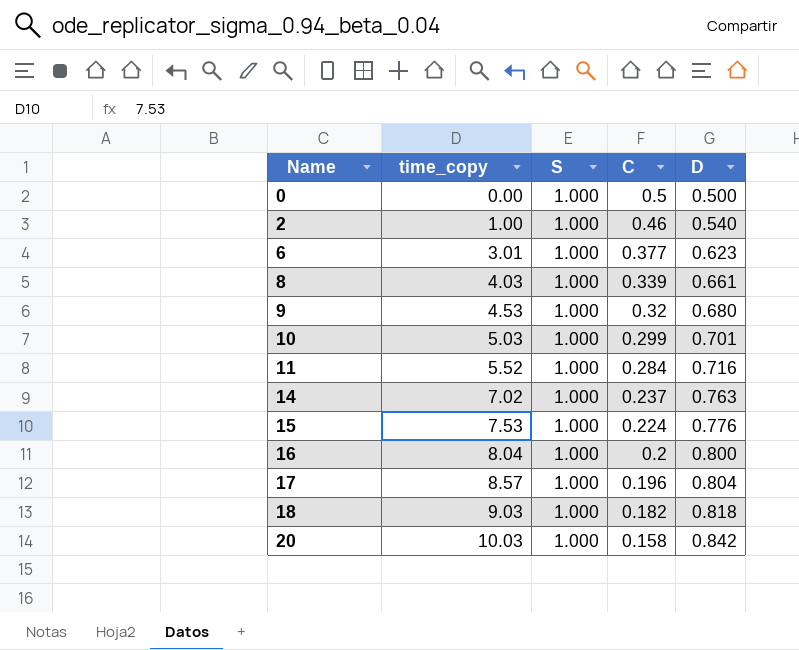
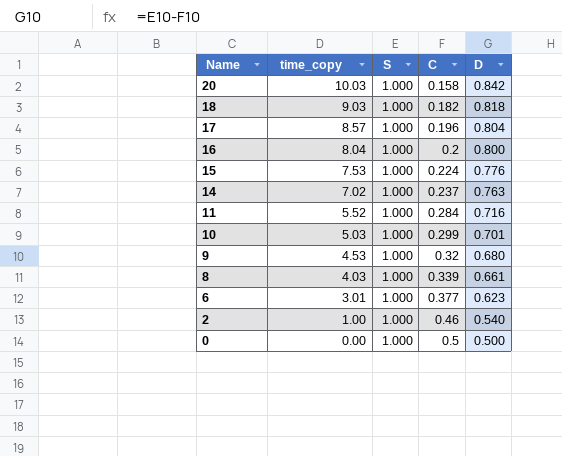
row order: Name ascending -> Name descending

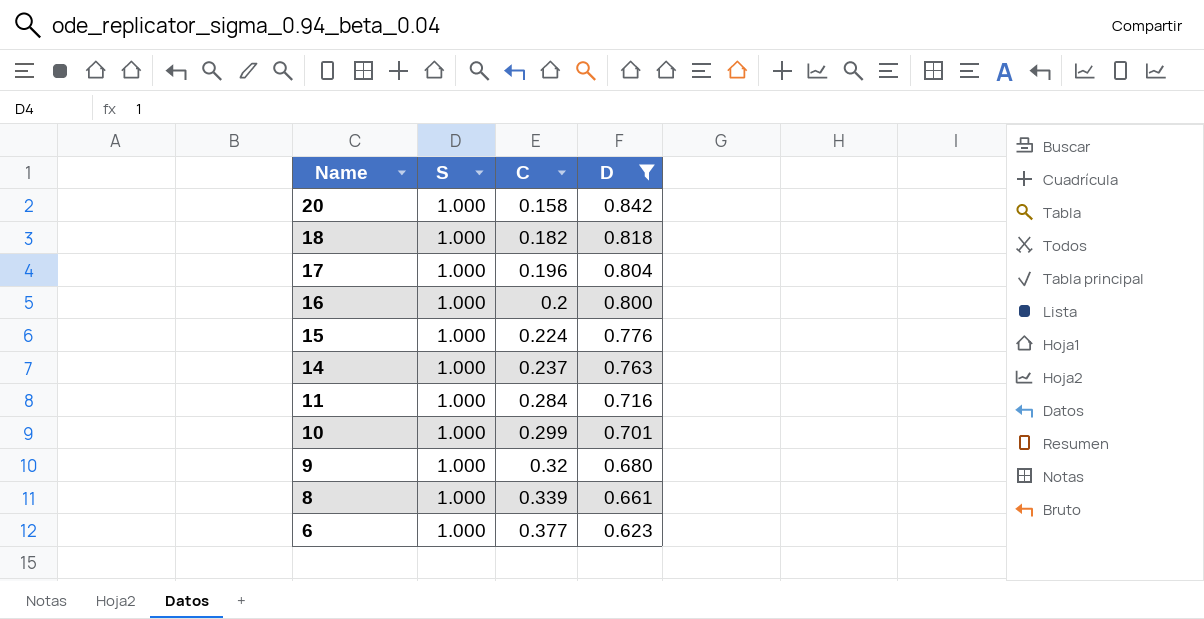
filter: none -> D >= 0.623
column time_copy | position: 2 -> none

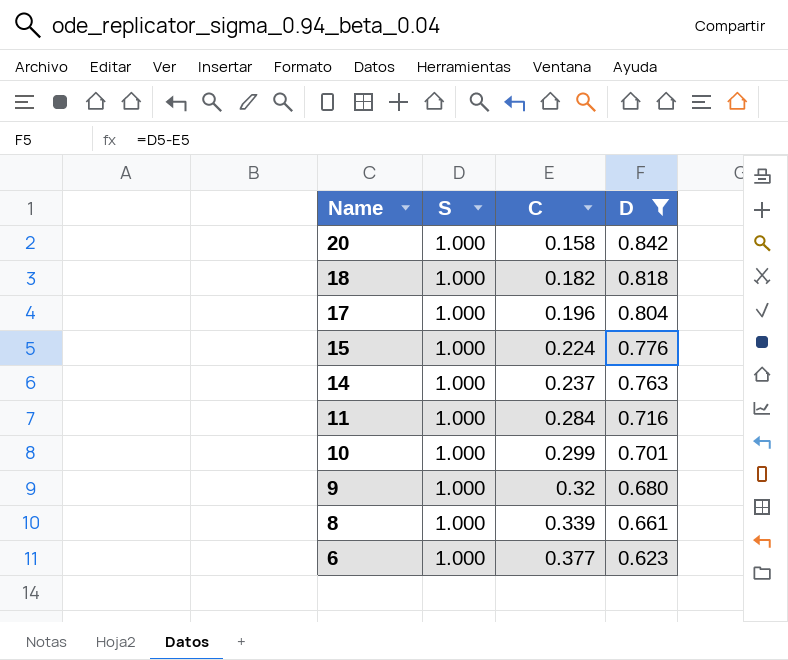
row 16: 1.000 | 0.2 | 0.800 -> none

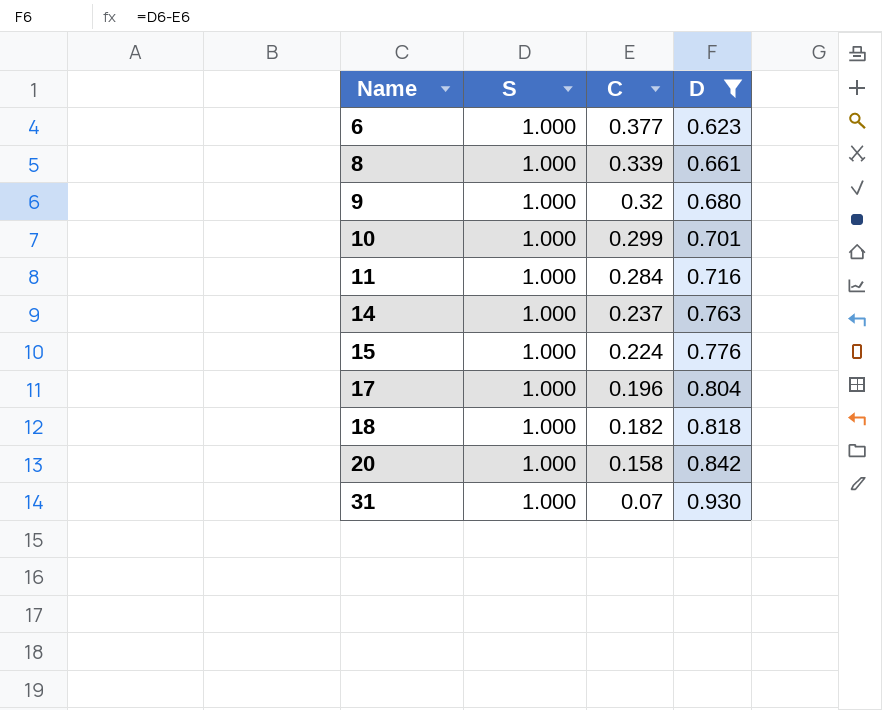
row order: Name descending -> Name ascending
row 31: none -> 1.000 | 0.07 | 0.930

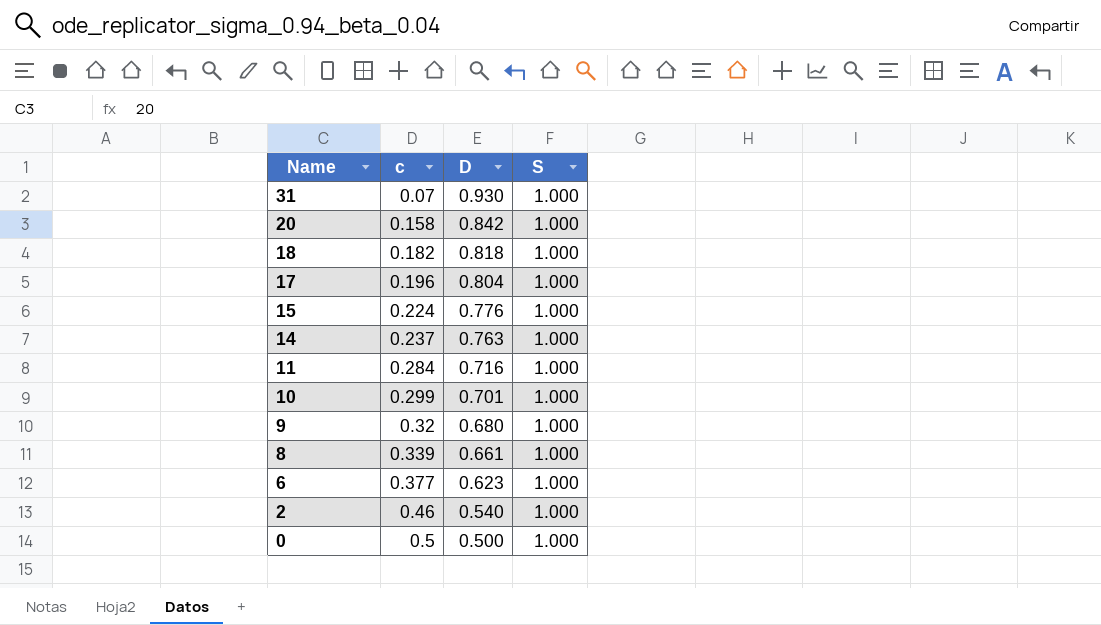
filter: D >= 0.623 -> none
row order: Name ascending -> Name descending
column name: C -> c
column S | position: 2 -> 4

